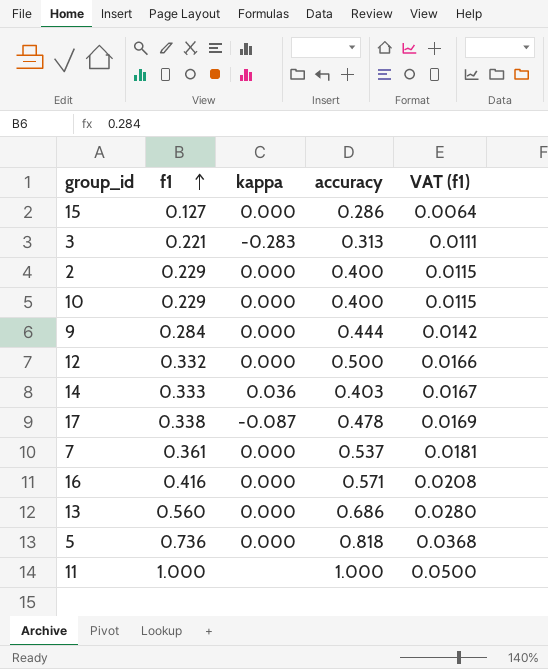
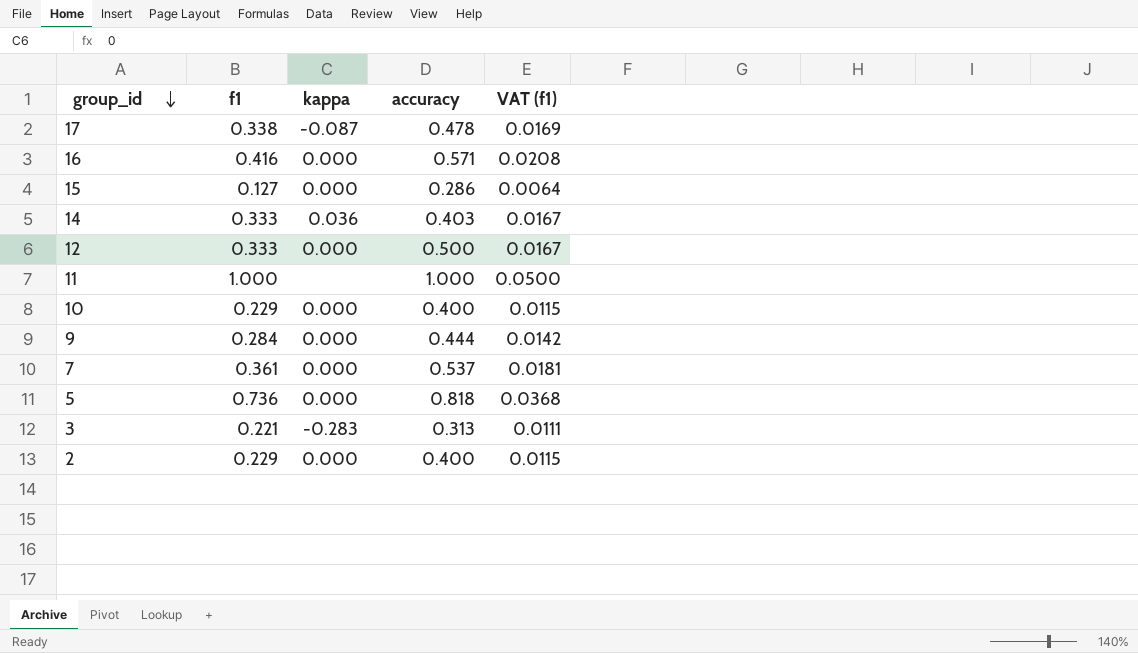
row order: f1 ascending -> group_id descending
row 13: 0.560 | 0.000 | 0.686 | 0.0280 -> none
12 | f1: 0.332 -> 0.333
12 | VAT (f1): 0.0166 -> 0.0167

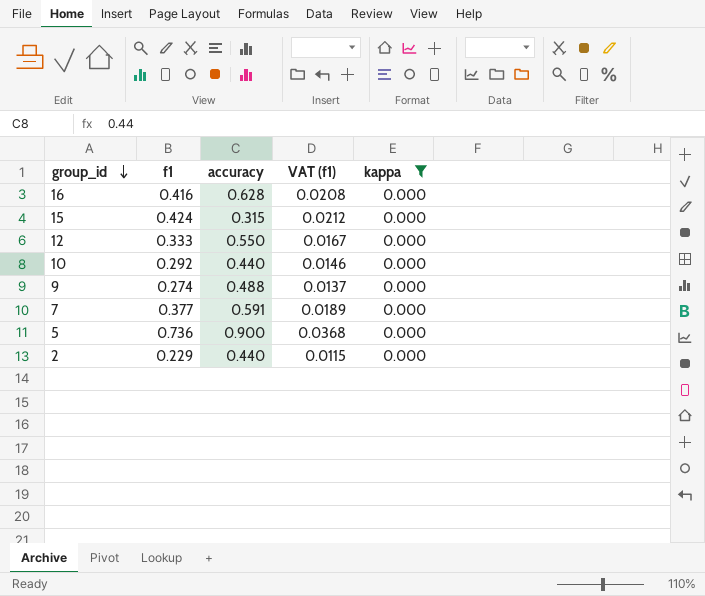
filter: none -> kappa = 0.000
column kappa | position: 3 -> 5
16 | accuracy: 0.571 -> 0.628
15 | f1: 0.127 -> 0.424
15 | accuracy: 0.286 -> 0.315
15 | VAT (f1): 0.0064 -> 0.0212
12 | accuracy: 0.500 -> 0.550
10 | f1: 0.229 -> 0.292
10 | accuracy: 0.400 -> 0.440
10 | VAT (f1): 0.0115 -> 0.0146
9 | f1: 0.284 -> 0.274
9 | accuracy: 0.444 -> 0.488
9 | VAT (f1): 0.0142 -> 0.0137
7 | f1: 0.361 -> 0.377
7 | accuracy: 0.537 -> 0.591
7 | VAT (f1): 0.0181 -> 0.0189
5 | accuracy: 0.818 -> 0.900
2 | accuracy: 0.400 -> 0.440

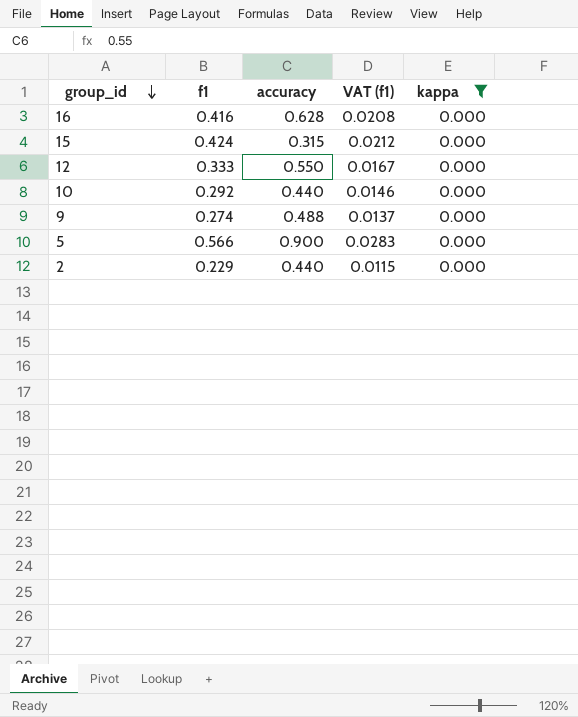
row 7: 0.377 | 0.591 | 0.0189 | 0.000 -> none
5 | f1: 0.736 -> 0.566
5 | VAT (f1): 0.0368 -> 0.0283

